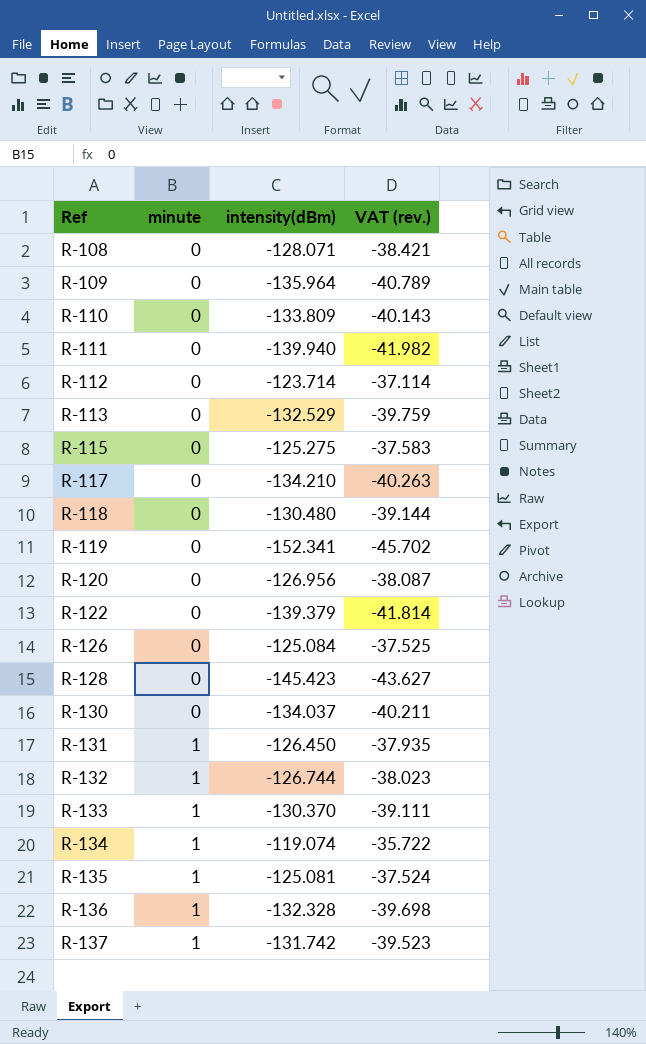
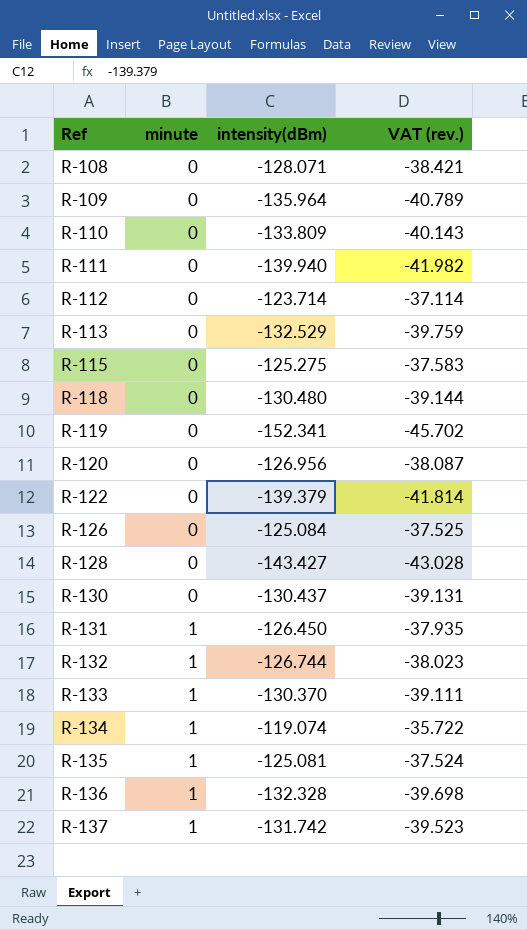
row R-117: 0 | -134.210 | -40.263 -> none
R-128 | intensity(dBm): -145.423 -> -143.427
R-128 | VAT (rev.): -43.627 -> -43.028
R-130 | intensity(dBm): -134.037 -> -130.437
R-130 | VAT (rev.): -40.211 -> -39.131

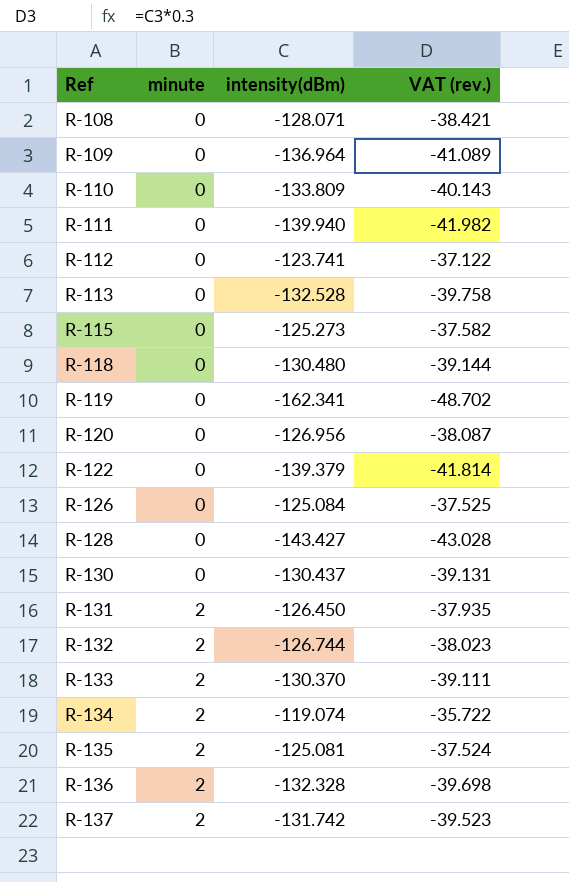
R-109 | intensity(dBm): -135.964 -> -136.964
R-109 | VAT (rev.): -40.789 -> -41.089
R-112 | intensity(dBm): -123.714 -> -123.741
R-112 | VAT (rev.): -37.114 -> -37.122
R-113 | intensity(dBm): -132.529 -> -132.528
R-113 | VAT (rev.): -39.759 -> -39.758
R-115 | intensity(dBm): -125.275 -> -125.273
R-115 | VAT (rev.): -37.583 -> -37.582
R-119 | intensity(dBm): -152.341 -> -162.341
R-119 | VAT (rev.): -45.702 -> -48.702
R-131 | minute: 1 -> 2
R-132 | minute: 1 -> 2
R-133 | minute: 1 -> 2
R-134 | minute: 1 -> 2
R-135 | minute: 1 -> 2
R-136 | minute: 1 -> 2
R-137 | minute: 1 -> 2

